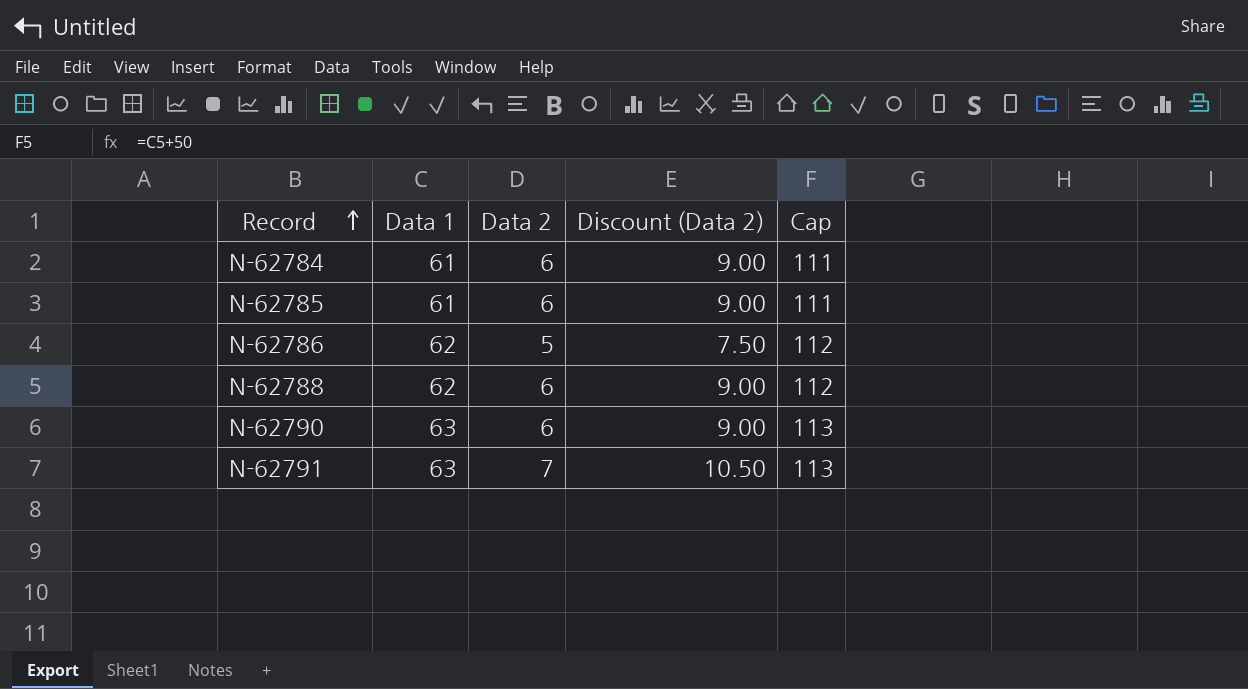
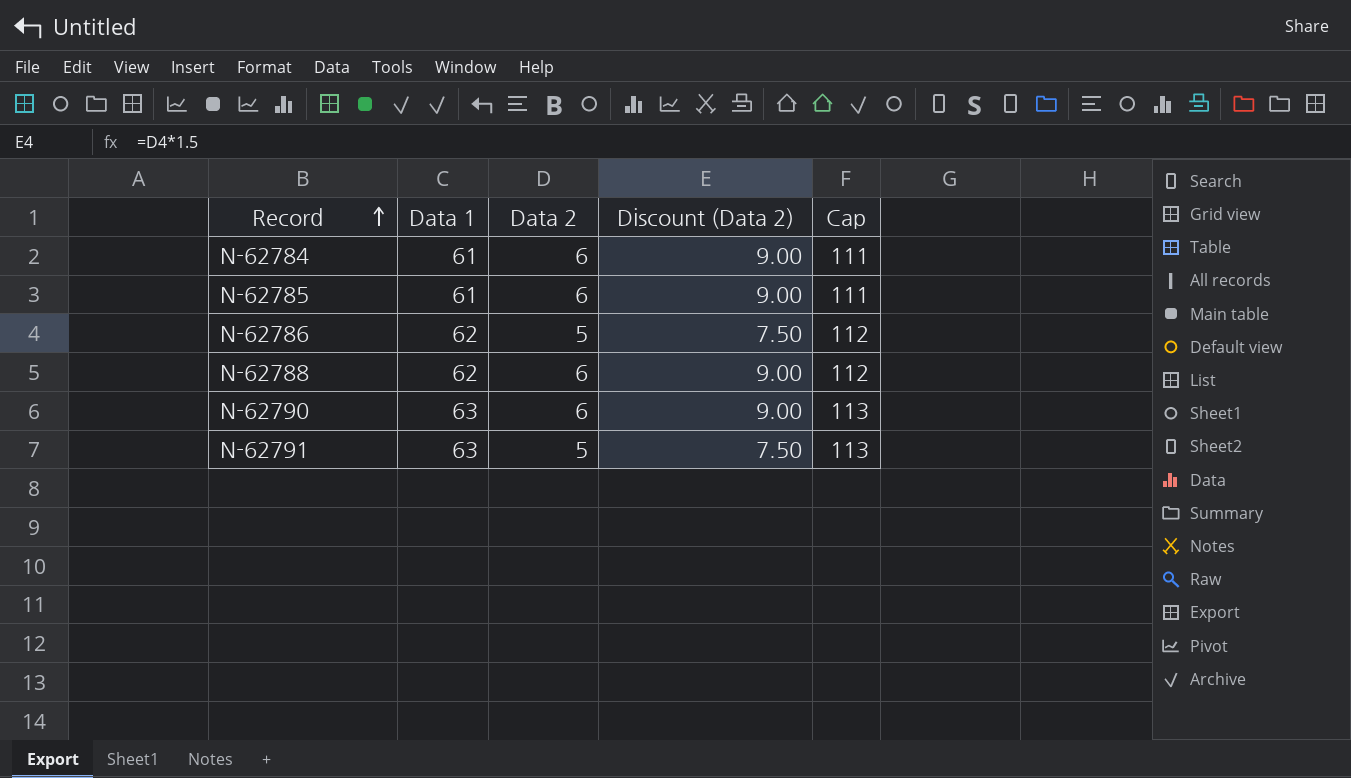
N-62791 | Data 2: 7 -> 5
N-62791 | Discount (Data 2): 10.50 -> 7.50

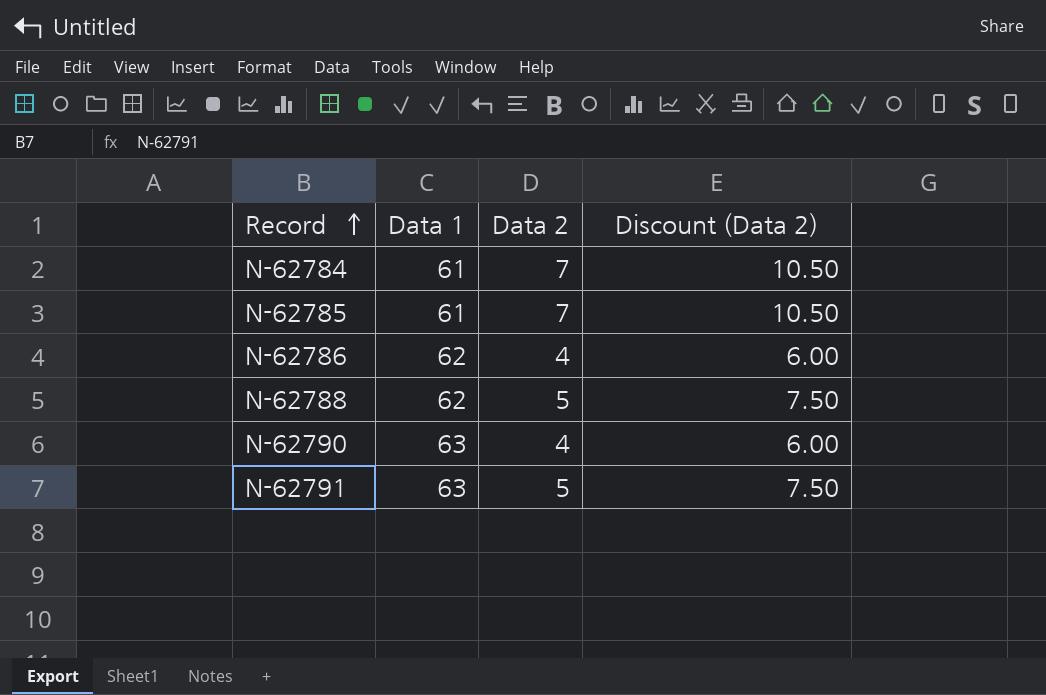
column Cap | formula: [Data 1] + 50 -> none
N-62784 | Data 2: 6 -> 7
N-62784 | Discount (Data 2): 9.00 -> 10.50
N-62785 | Data 2: 6 -> 7
N-62785 | Discount (Data 2): 9.00 -> 10.50
N-62786 | Data 2: 5 -> 4
N-62786 | Discount (Data 2): 7.50 -> 6.00
N-62788 | Data 2: 6 -> 5
N-62788 | Discount (Data 2): 9.00 -> 7.50
N-62790 | Data 2: 6 -> 4
N-62790 | Discount (Data 2): 9.00 -> 6.00

